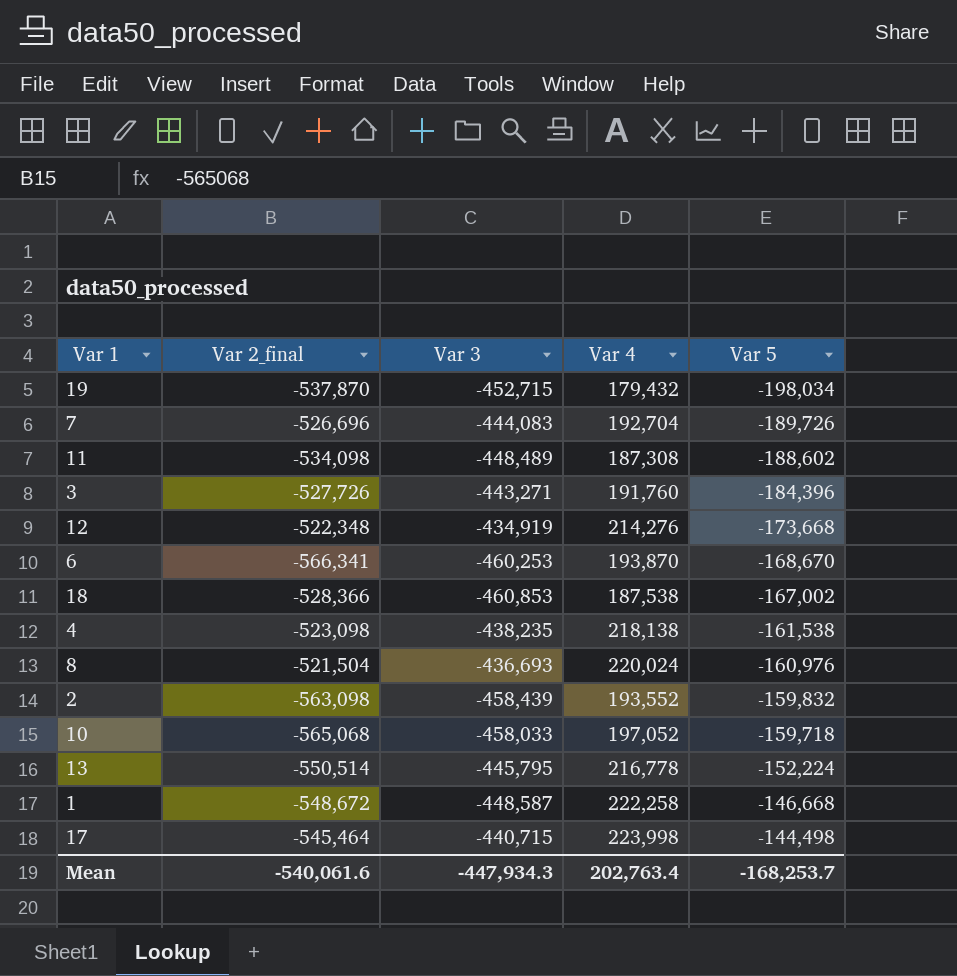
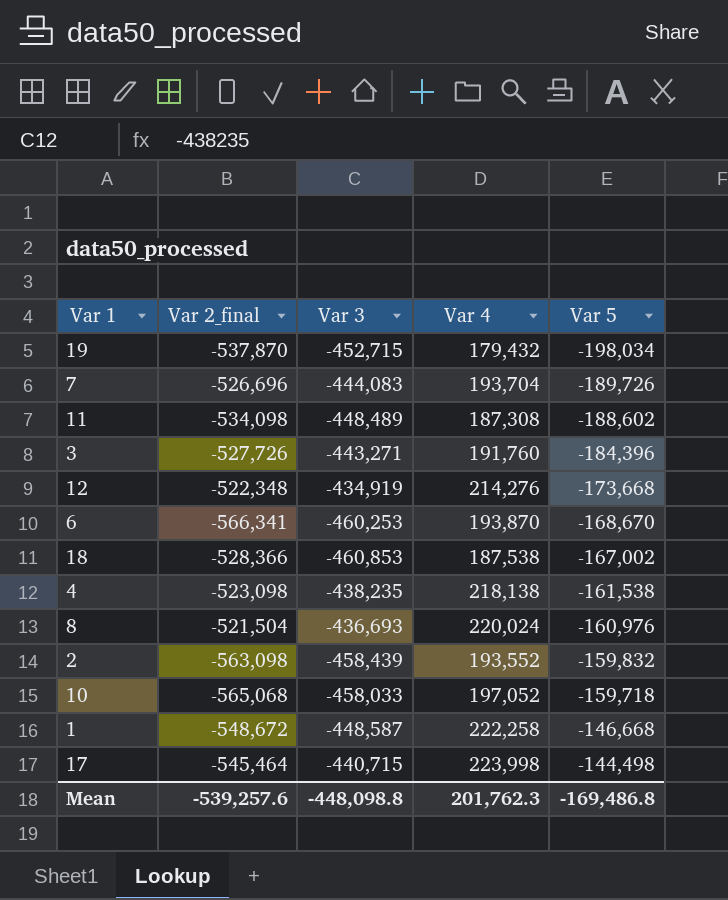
row 13: -550,514 | -445,795 | 216,778 | -152,224 -> none
7 | Var 4: 192,704 -> 193,704
Mean | Var 2_final: -540,061.6 -> -539,257.6
Mean | Var 3: -447,934.3 -> -448,098.8
Mean | Var 4: 202,763.4 -> 201,762.3
Mean | Var 5: -168,253.7 -> -169,486.8

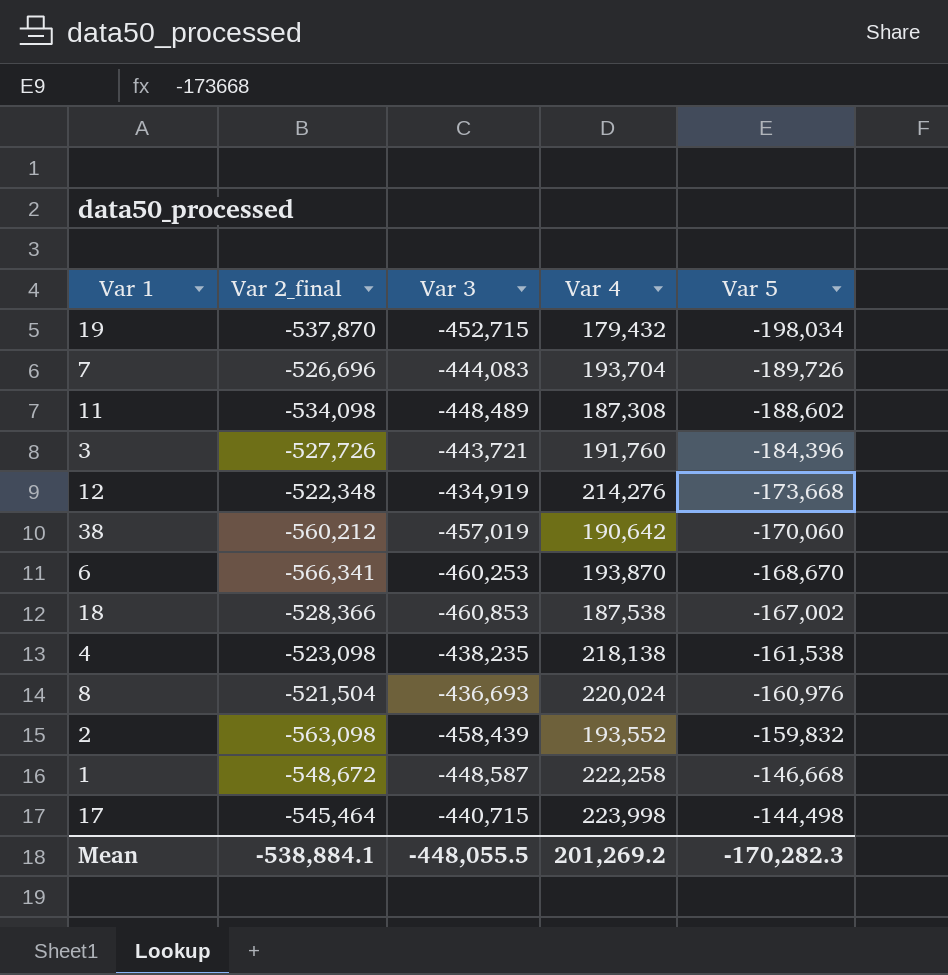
row 10: -565,068 | -458,033 | 197,052 | -159,718 -> none
3 | Var 3: -443,271 -> -443,721
row 38: none -> -560,212 | -457,019 | 190,642 | -170,060
Mean | Var 2_final: -539,257.6 -> -538,884.1
Mean | Var 3: -448,098.8 -> -448,055.5
Mean | Var 4: 201,762.3 -> 201,269.2
Mean | Var 5: -169,486.8 -> -170,282.3

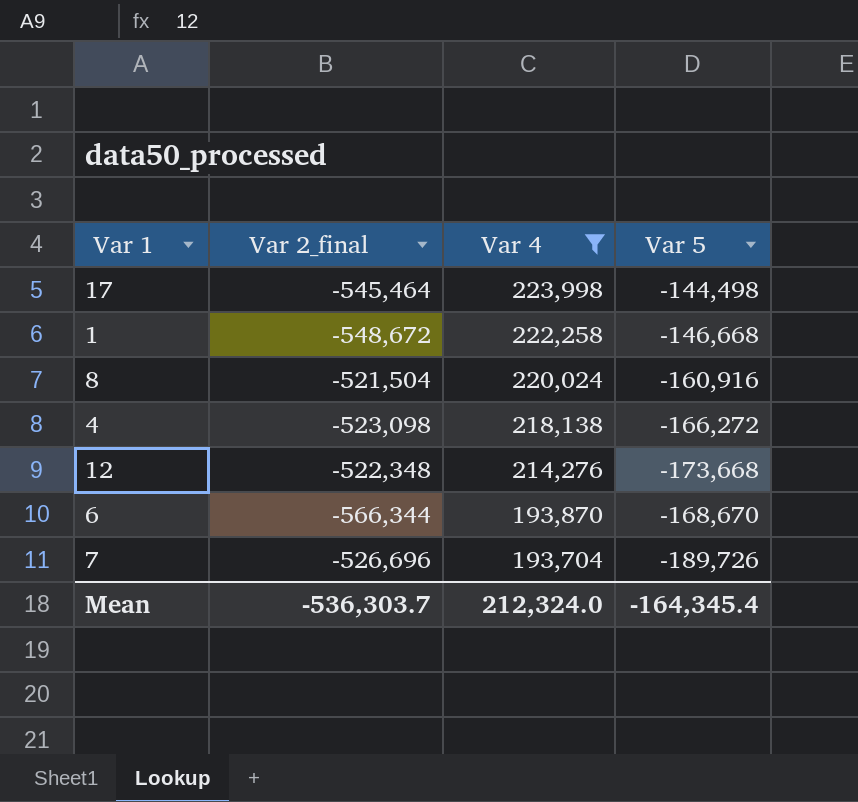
filter: none -> Var 4 >= 193,704
row order: Var 5 ascending -> Var 4 descending
column Var 3 | position: 3 -> none
8 | Var 5: -160,976 -> -160,916
4 | Var 5: -161,538 -> -166,272
6 | Var 2_final: -566,341 -> -566,344
Mean | Var 2_final: -538,884.1 -> -536,303.7
Mean | Var 4: 201,269.2 -> 212,324.0
Mean | Var 5: -170,282.3 -> -164,345.4

